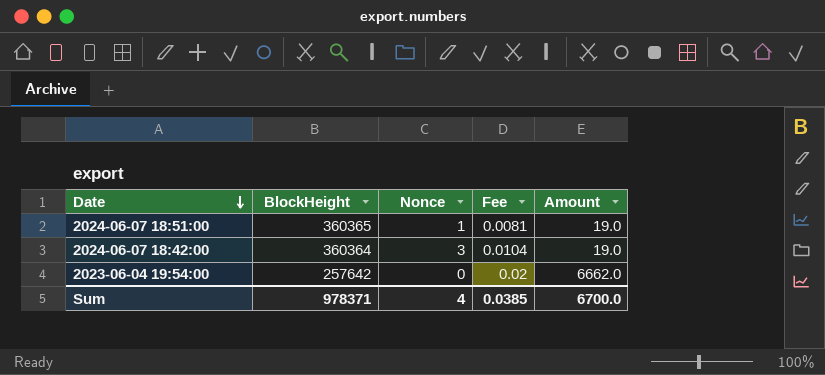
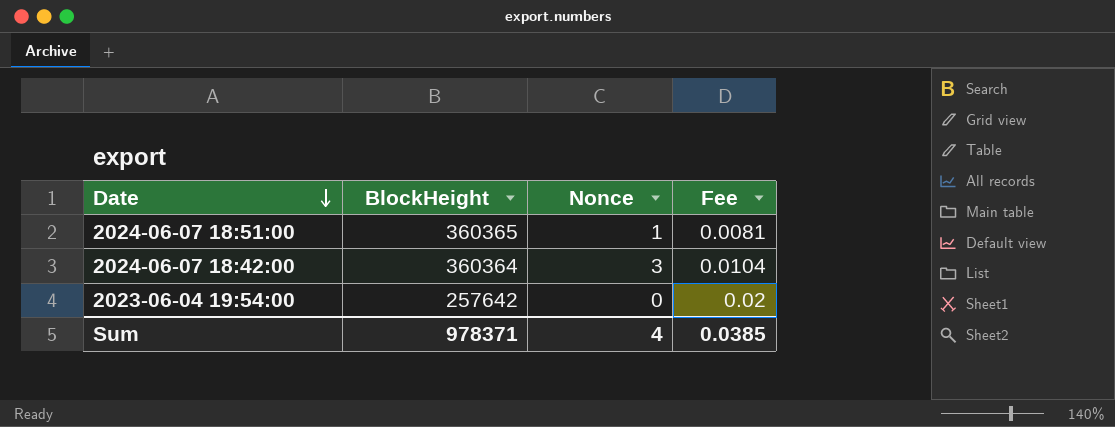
column Amount | position: 5 -> none

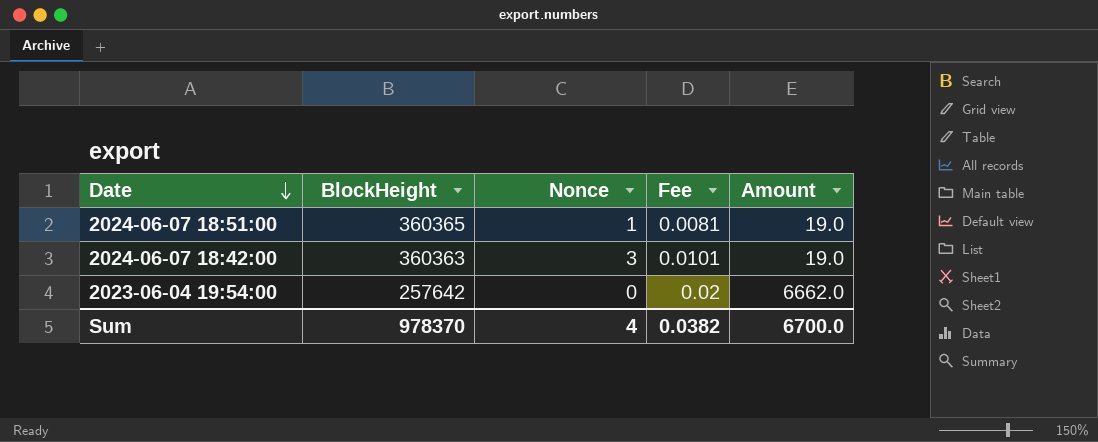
column Amount | position: none -> 5
2024-06-07 18:42:00 | BlockHeight: 360364 -> 360363
2024-06-07 18:42:00 | Fee: 0.0104 -> 0.0101
Sum | BlockHeight: 978371 -> 978370
Sum | Fee: 0.0385 -> 0.0382

